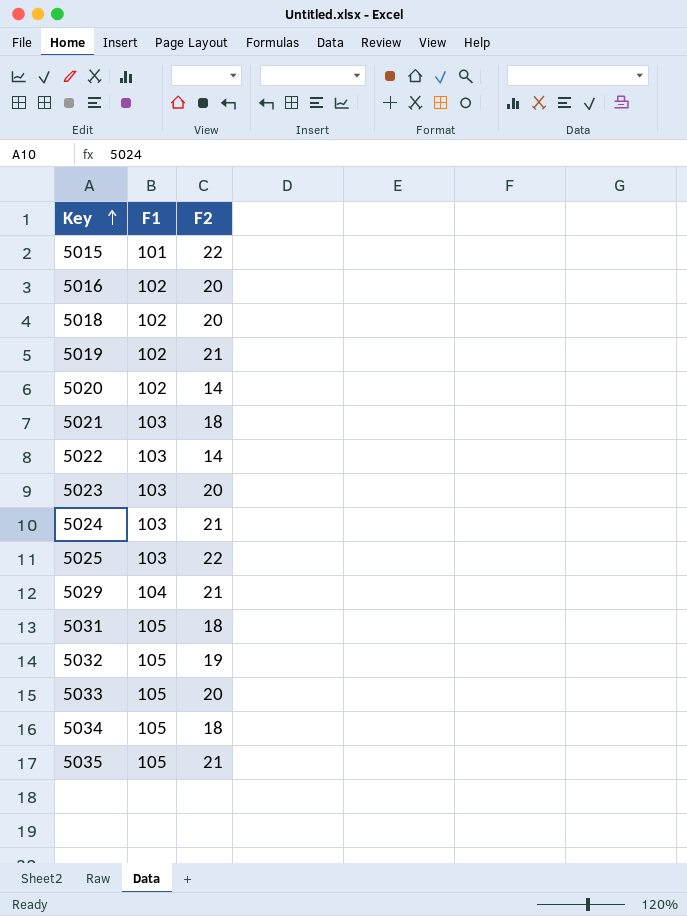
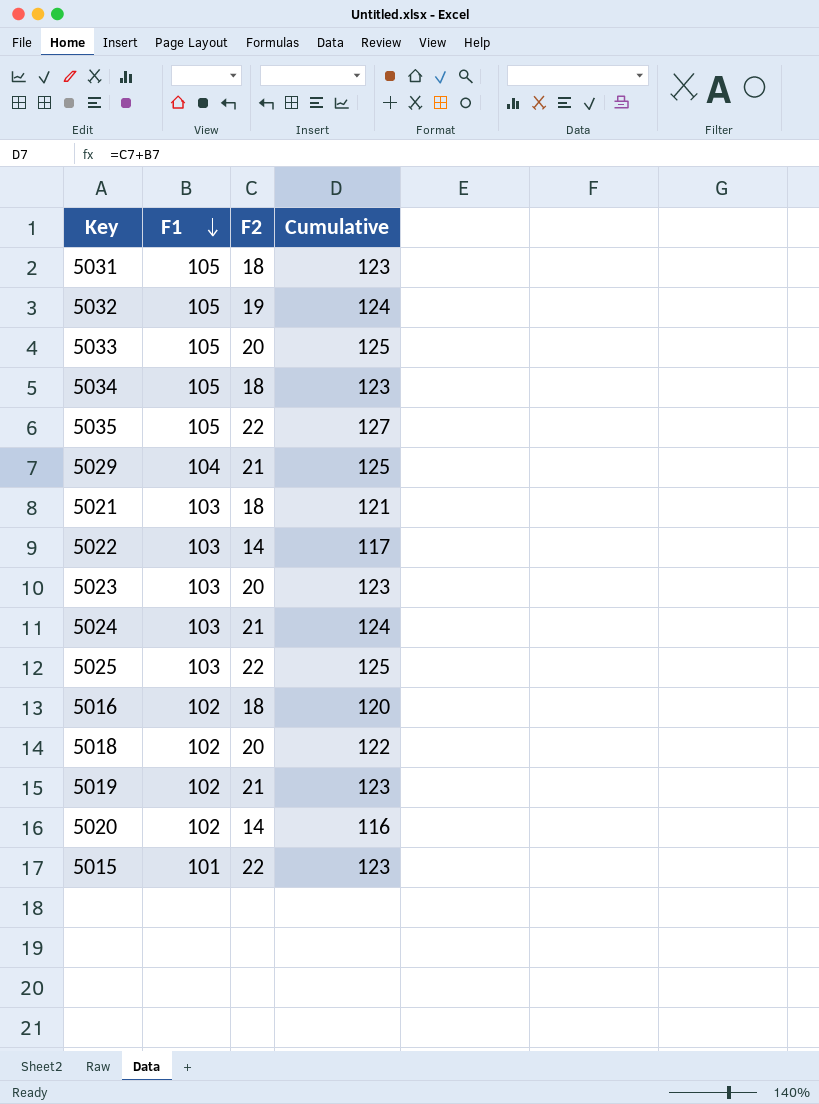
row order: Key ascending -> F1 descending
column Cumulative | formula: none -> [F1] + [F2]
5035 | F2: 21 -> 22
5016 | F2: 20 -> 18

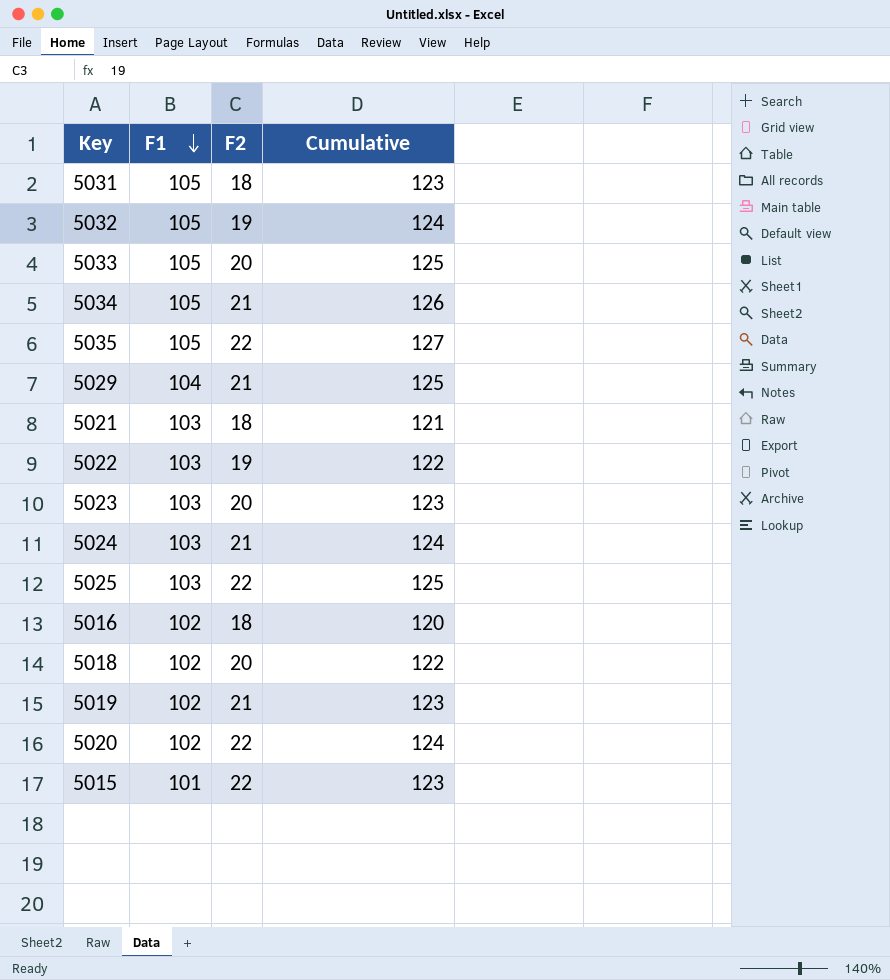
5034 | F2: 18 -> 21
5034 | Cumulative: 123 -> 126
5022 | F2: 14 -> 19
5022 | Cumulative: 117 -> 122
5020 | F2: 14 -> 22
5020 | Cumulative: 116 -> 124

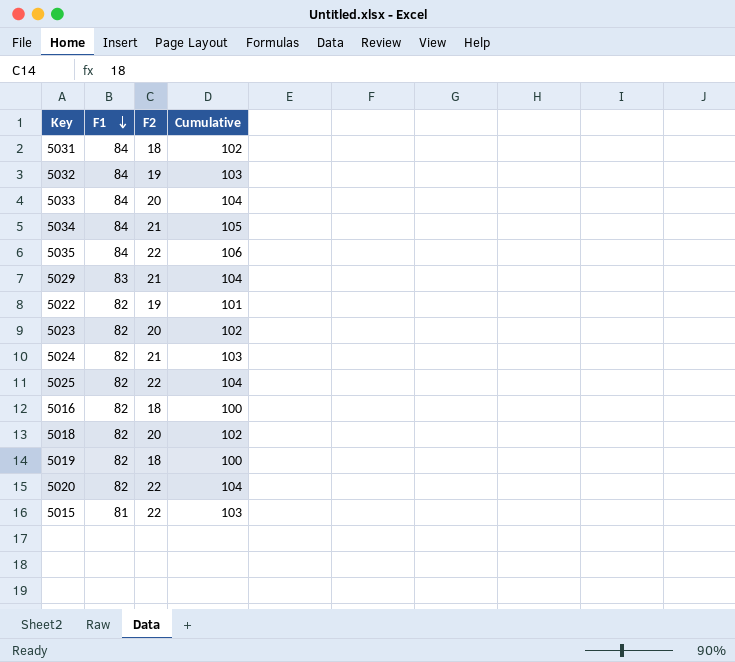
row 5021: 103 | 18 | 121 -> none
5031 | F1: 105 -> 84
5031 | Cumulative: 123 -> 102
5032 | F1: 105 -> 84
5032 | Cumulative: 124 -> 103
5033 | F1: 105 -> 84
5033 | Cumulative: 125 -> 104
5034 | F1: 105 -> 84
5034 | Cumulative: 126 -> 105
5035 | F1: 105 -> 84
5035 | Cumulative: 127 -> 106
5029 | F1: 104 -> 83
5029 | Cumulative: 125 -> 104
5022 | F1: 103 -> 82
5022 | Cumulative: 122 -> 101
5023 | F1: 103 -> 82
5023 | Cumulative: 123 -> 102
5024 | F1: 103 -> 82
5024 | Cumulative: 124 -> 103
5025 | F1: 103 -> 82
5025 | Cumulative: 125 -> 104
5016 | F1: 102 -> 82
5016 | Cumulative: 120 -> 100
5018 | F1: 102 -> 82
5018 | Cumulative: 122 -> 102
5019 | F1: 102 -> 82
5019 | F2: 21 -> 18
5019 | Cumulative: 123 -> 100
5020 | F1: 102 -> 82
5020 | Cumulative: 124 -> 104
5015 | F1: 101 -> 81
5015 | Cumulative: 123 -> 103

